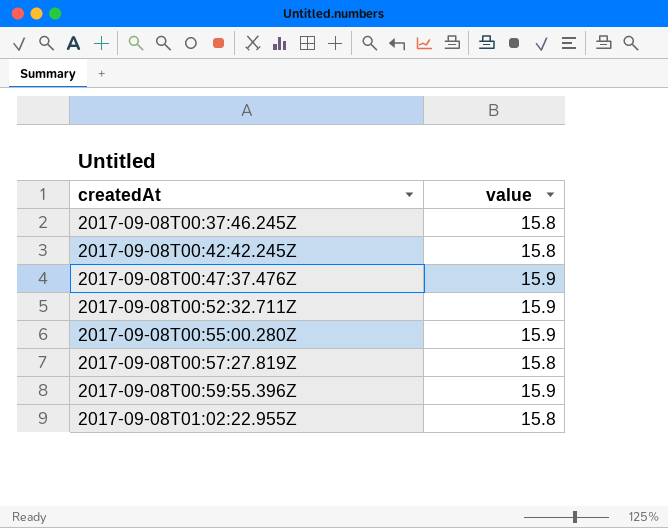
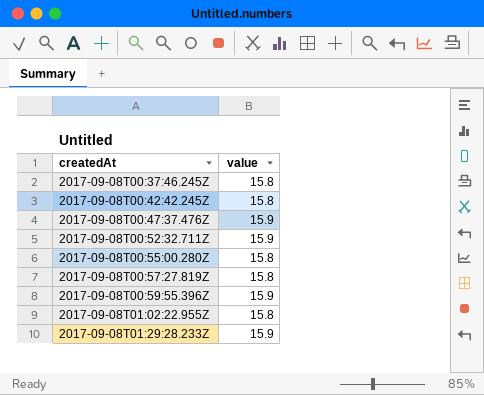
2017-09-08T00:55:00.280Z | value: 15.9 -> 15.8
row 2017-09-08T01:29:28.233Z: none -> 15.9

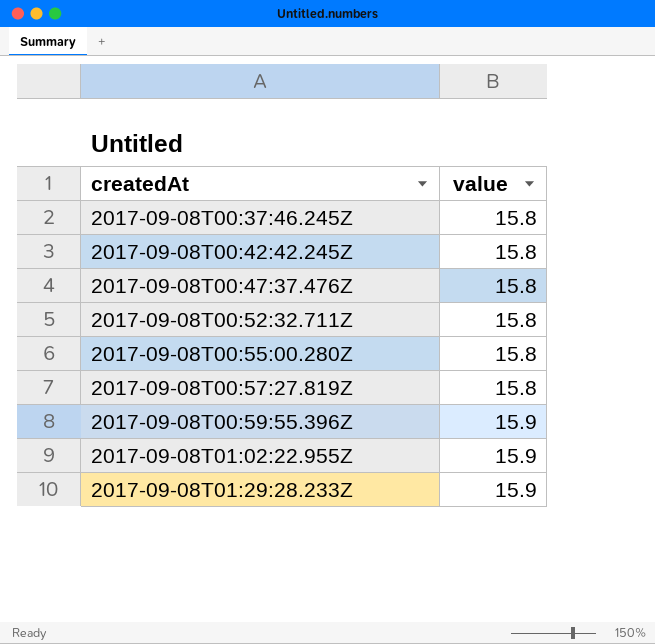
2017-09-08T00:47:37.476Z | value: 15.9 -> 15.8
2017-09-08T00:52:32.711Z | value: 15.9 -> 15.8
2017-09-08T01:02:22.955Z | value: 15.8 -> 15.9

